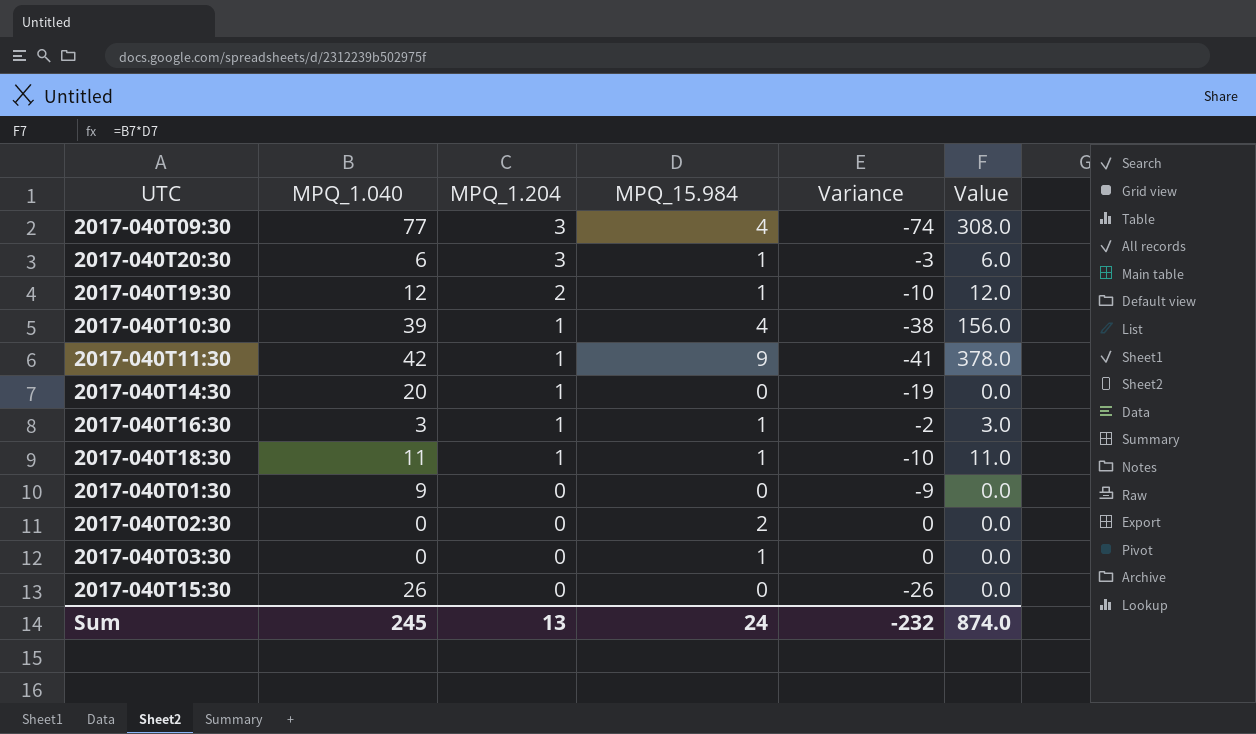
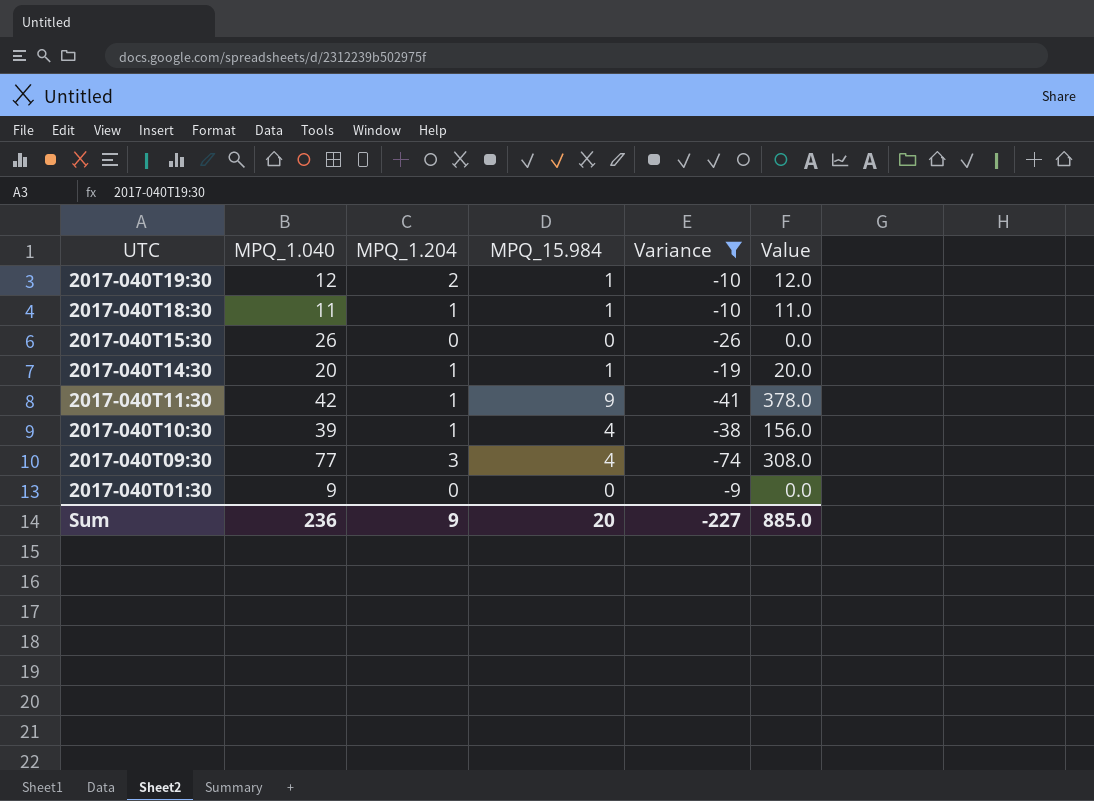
filter: none -> Variance <= -9
row order: MPQ_1.204 descending -> UTC descending
2017-040T14:30 | MPQ_15.984: 0 -> 1
2017-040T14:30 | Value: 0.0 -> 20.0
Sum | MPQ_1.040: 245 -> 236
Sum | MPQ_1.204: 13 -> 9
Sum | MPQ_15.984: 24 -> 20
Sum | Variance: -232 -> -227
Sum | Value: 874.0 -> 885.0

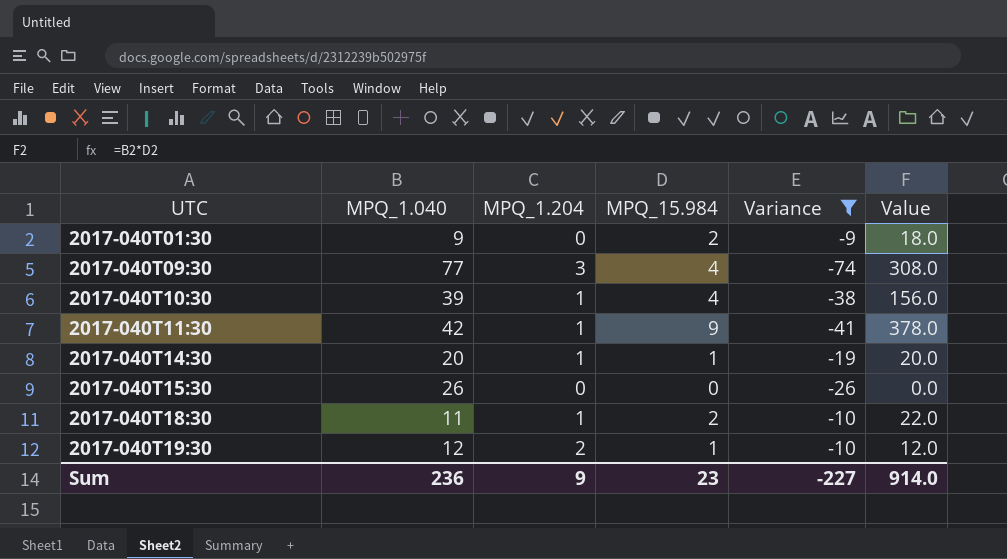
row order: UTC descending -> UTC ascending
2017-040T01:30 | MPQ_15.984: 0 -> 2
2017-040T01:30 | Value: 0.0 -> 18.0
2017-040T18:30 | MPQ_15.984: 1 -> 2
2017-040T18:30 | Value: 11.0 -> 22.0
Sum | MPQ_15.984: 20 -> 23
Sum | Value: 885.0 -> 914.0

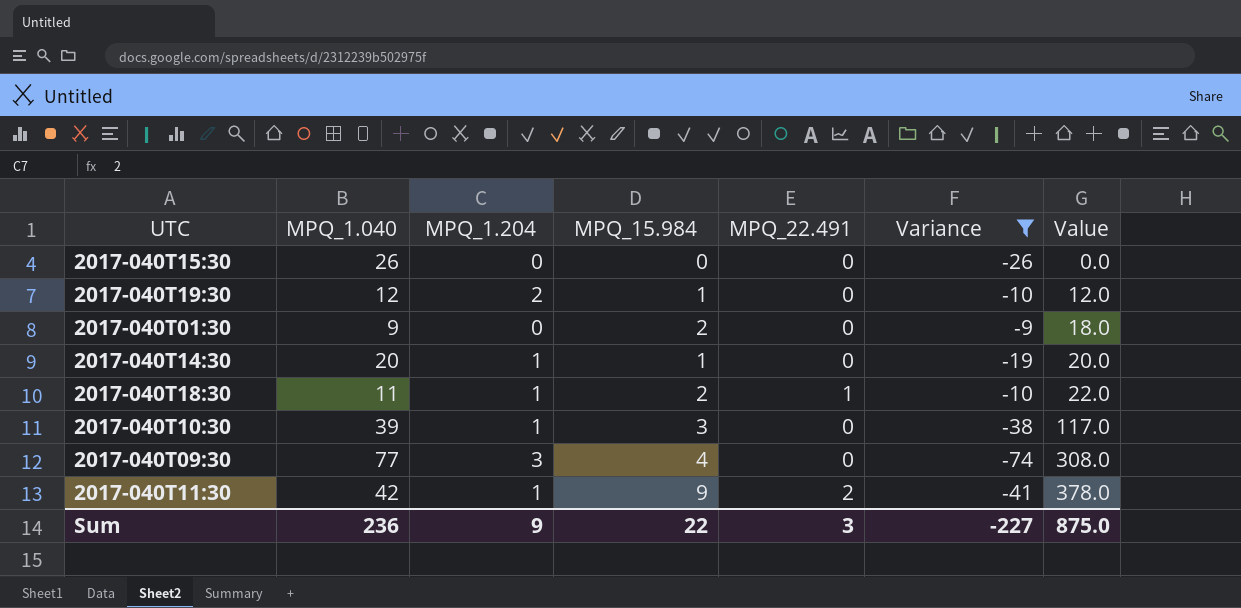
row order: UTC ascending -> Value ascending
column MPQ_22.491 | position: none -> 5
2017-040T10:30 | MPQ_15.984: 4 -> 3
2017-040T10:30 | Value: 156.0 -> 117.0
Sum | MPQ_15.984: 23 -> 22
Sum | Value: 914.0 -> 875.0

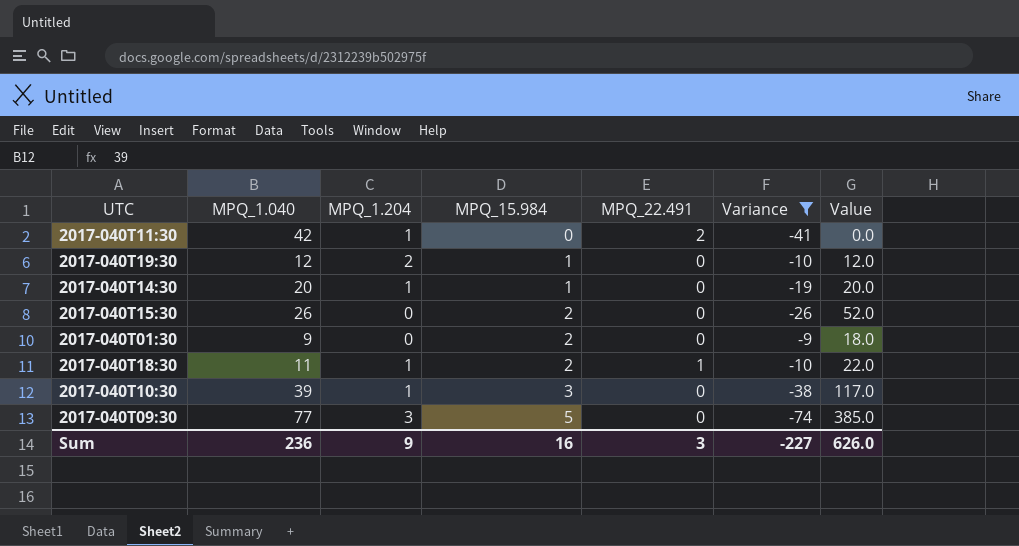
row order: Value ascending -> MPQ_15.984 ascending
2017-040T11:30 | MPQ_15.984: 9 -> 0
2017-040T11:30 | Value: 378.0 -> 0.0
2017-040T15:30 | MPQ_15.984: 0 -> 2
2017-040T15:30 | Value: 0.0 -> 52.0
2017-040T09:30 | MPQ_15.984: 4 -> 5
2017-040T09:30 | Value: 308.0 -> 385.0
Sum | MPQ_15.984: 22 -> 16
Sum | Value: 875.0 -> 626.0

